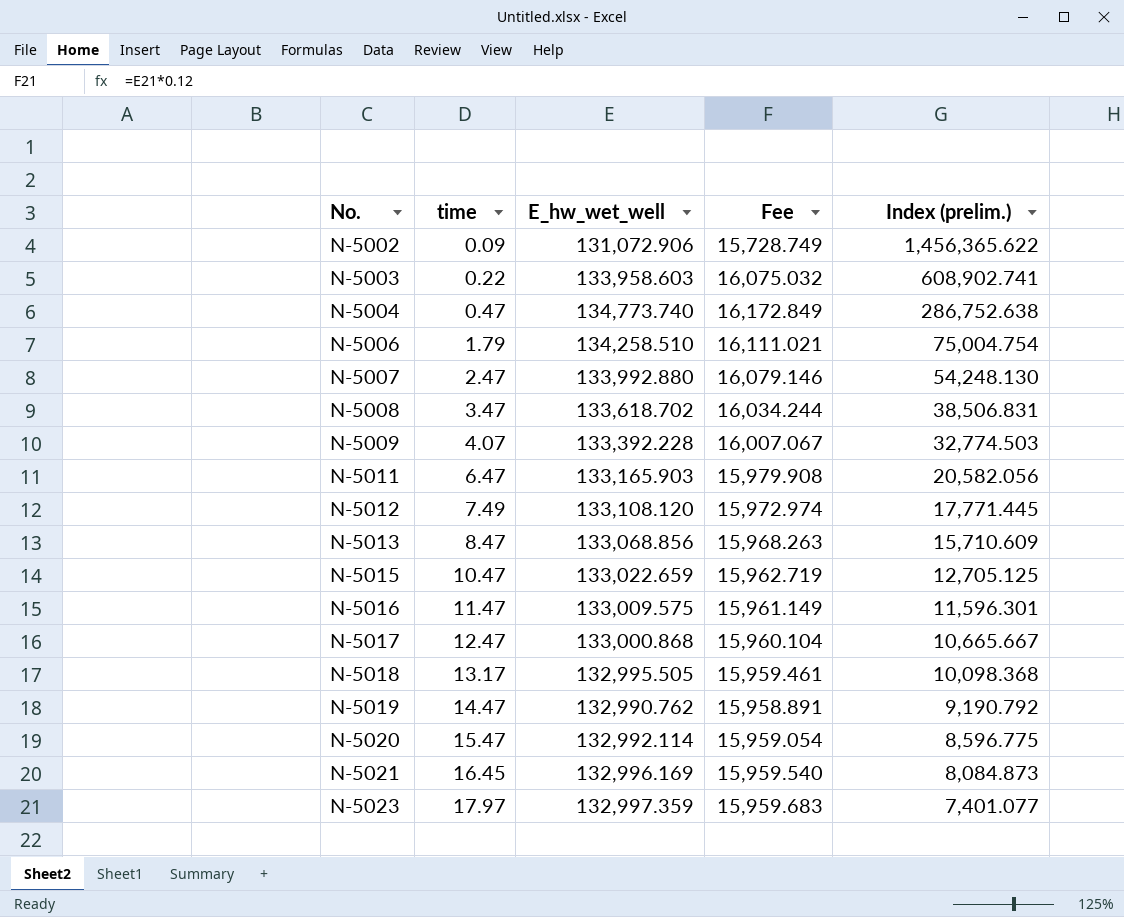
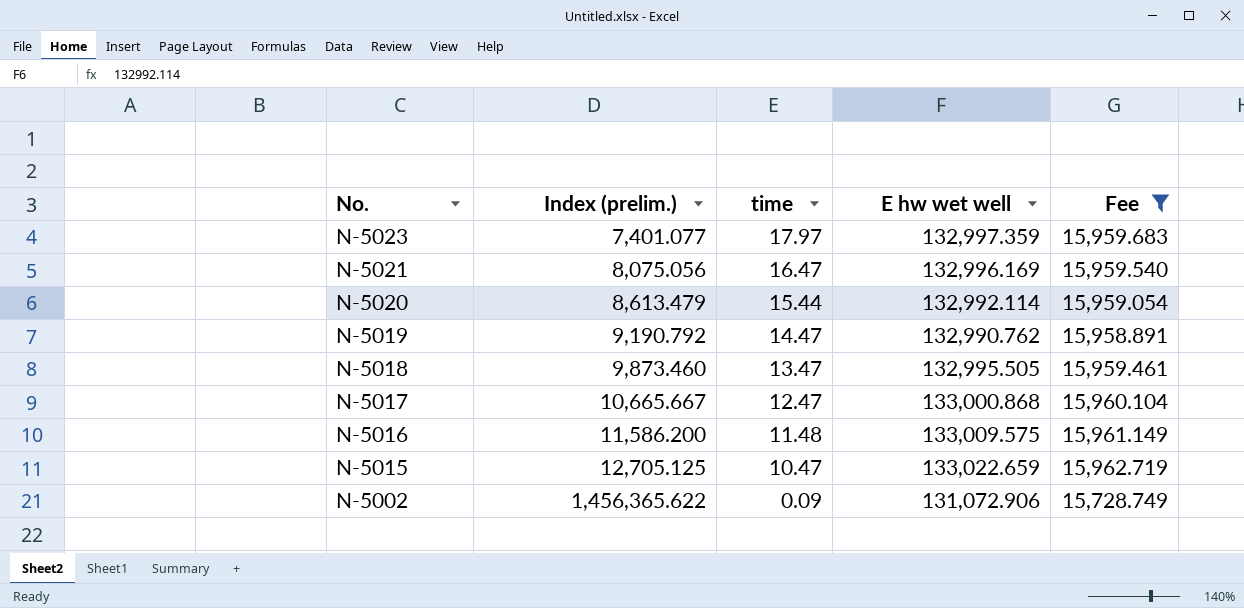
filter: none -> Fee <= 15,962.719
row order: No. ascending -> No. descending
column Index (prelim.) | position: 5 -> 2
column name: E_hw_wet_well -> E hw wet well
N-5021 | Index (prelim.): 8,084.873 -> 8,075.056
N-5021 | time: 16.45 -> 16.47
N-5020 | Index (prelim.): 8,596.775 -> 8,613.479
N-5020 | time: 15.47 -> 15.44
N-5018 | Index (prelim.): 10,098.368 -> 9,873.460
N-5018 | time: 13.17 -> 13.47
N-5016 | Index (prelim.): 11,596.301 -> 11,586.200
N-5016 | time: 11.47 -> 11.48

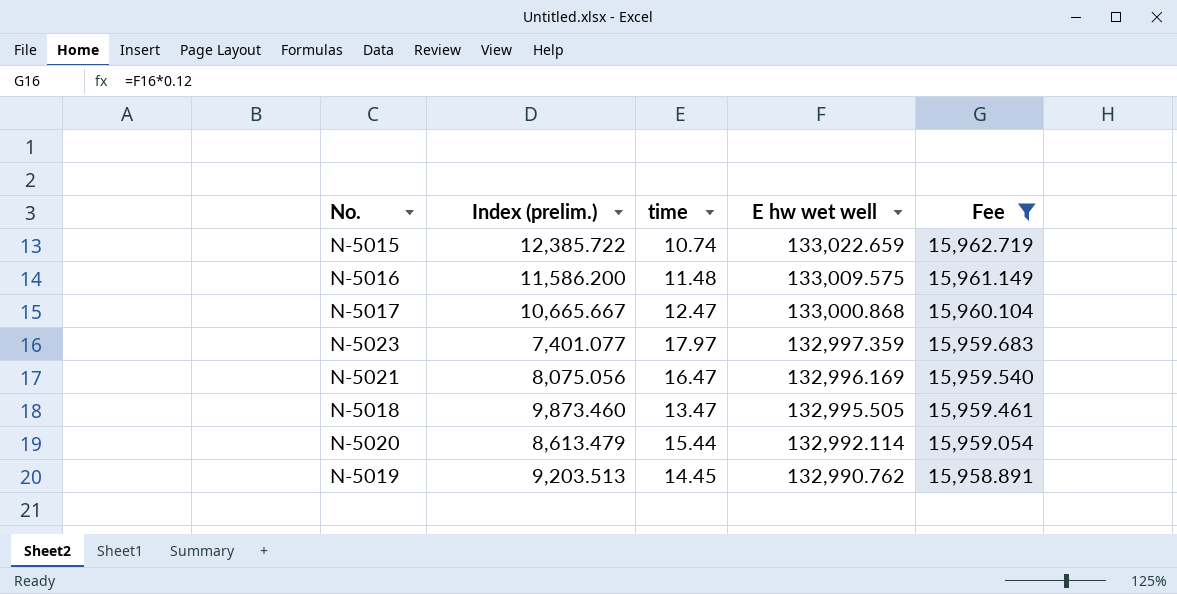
row order: No. descending -> E hw wet well descending
row N-5002: 1,456,365.622 | 0.09 | 131,072.906 | 15,728.749 -> none
N-5015 | Index (prelim.): 12,705.125 -> 12,385.722
N-5015 | time: 10.47 -> 10.74
N-5019 | Index (prelim.): 9,190.792 -> 9,203.513
N-5019 | time: 14.47 -> 14.45

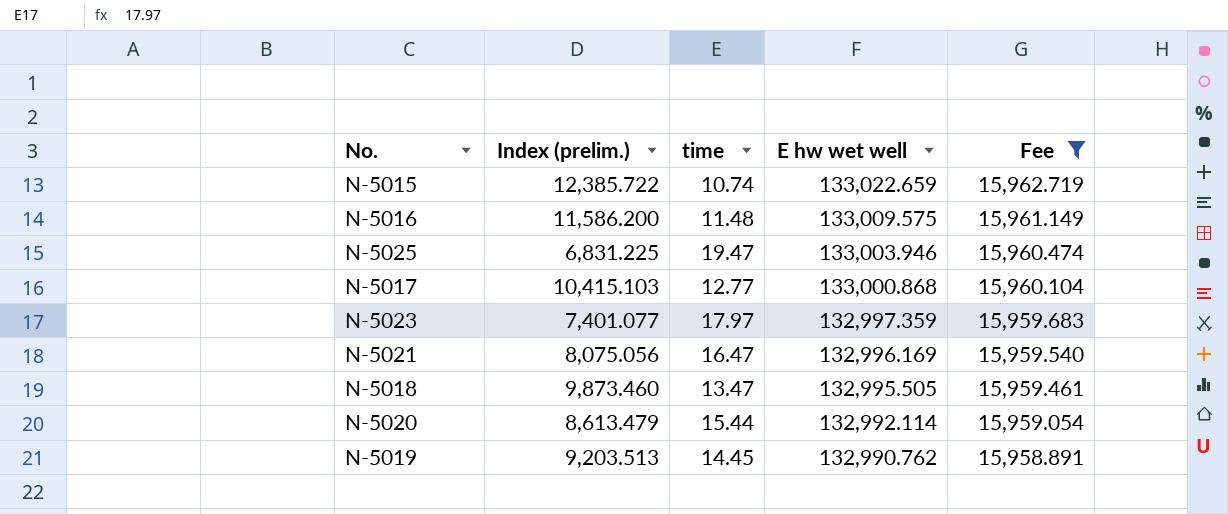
row N-5025: none -> 6,831.225 | 19.47 | 133,003.946 | 15,960.474
N-5017 | Index (prelim.): 10,665.667 -> 10,415.103
N-5017 | time: 12.47 -> 12.77

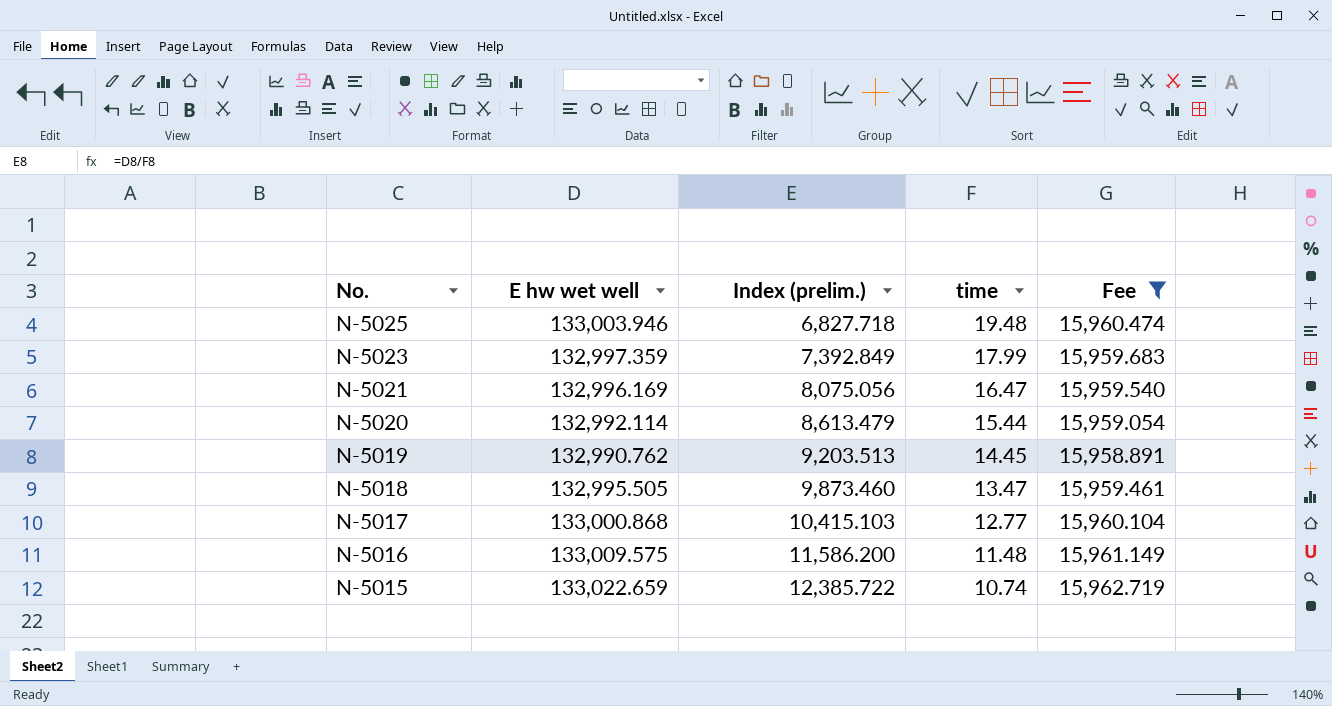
row order: E hw wet well descending -> No. descending
column E hw wet well | position: 4 -> 2
N-5025 | Index (prelim.): 6,831.225 -> 6,827.718
N-5025 | time: 19.47 -> 19.48
N-5023 | Index (prelim.): 7,401.077 -> 7,392.849
N-5023 | time: 17.97 -> 17.99

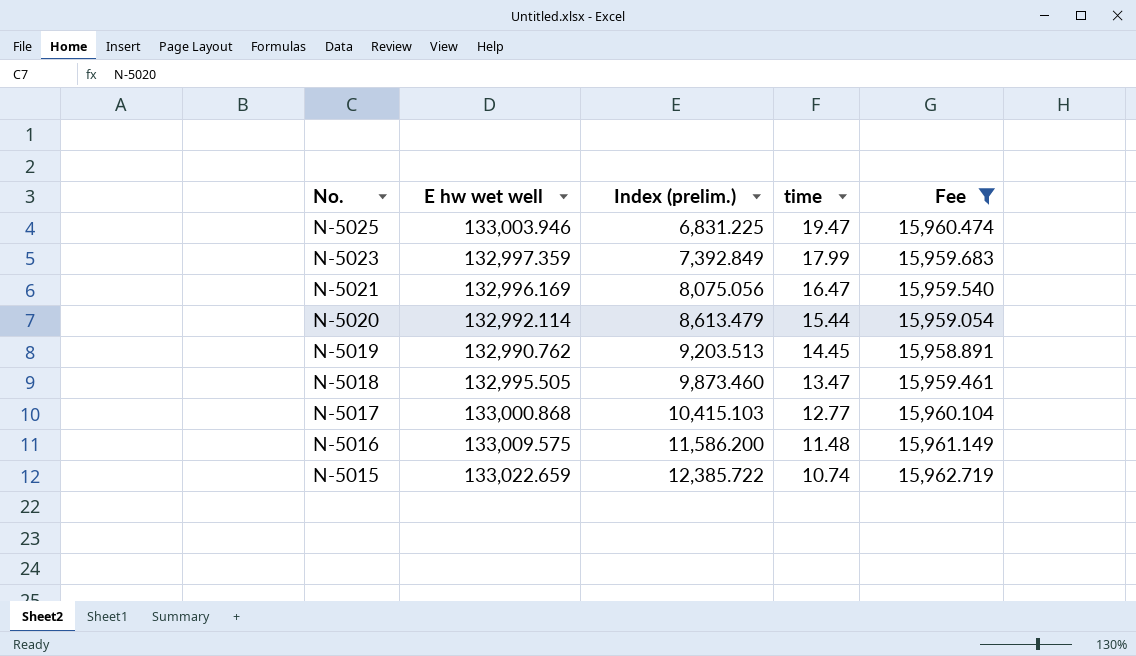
N-5025 | Index (prelim.): 6,827.718 -> 6,831.225
N-5025 | time: 19.48 -> 19.47

